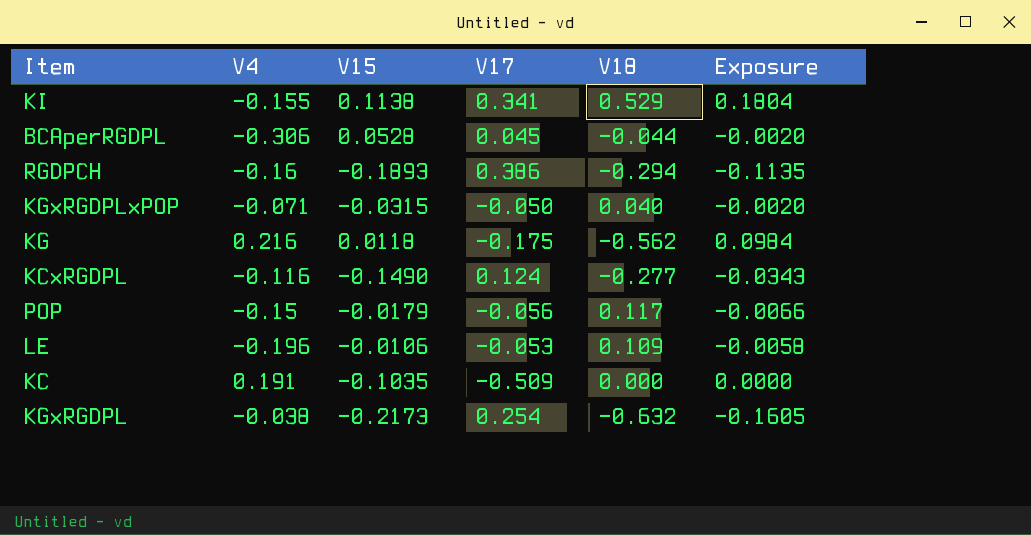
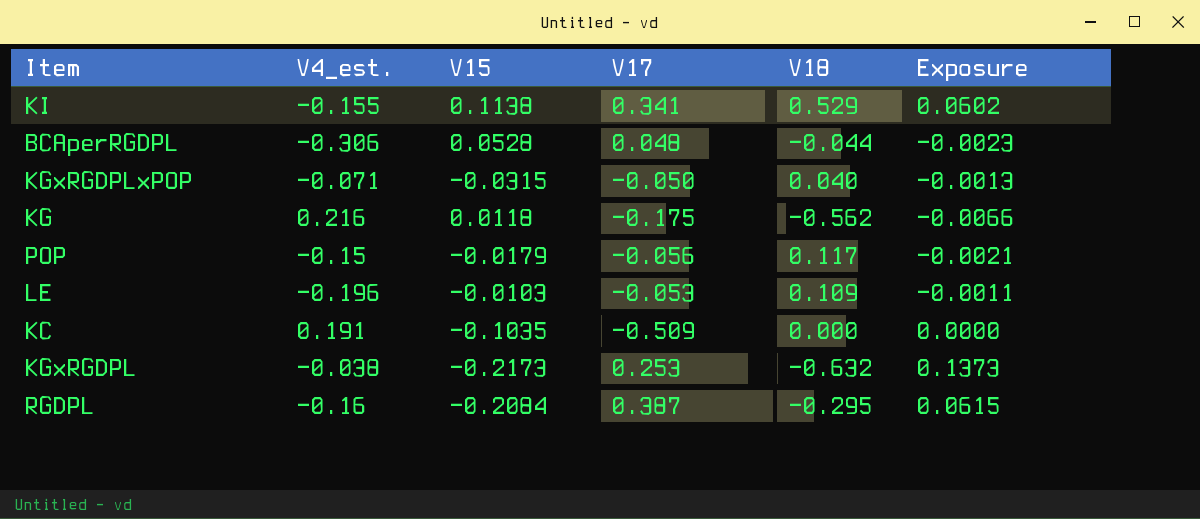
column name: V4 -> V4_est.
column Exposure | formula: [V17] * [V18] -> [V15] * [V18]
row RGDPCH: -0.16 | -0.1893 | 0.386 | -0.294 | -0.1135 -> none
row KCxRGDPL: -0.116 | -0.1490 | 0.124 | -0.277 | -0.0343 -> none
BCAperRGDPL | V17: 0.045 -> 0.048
LE | V15: -0.0106 -> -0.0103
KGxRGDPL | V17: 0.254 -> 0.253
row RGDPL: none -> -0.16 | -0.2084 | 0.387 | -0.295 | 0.0615

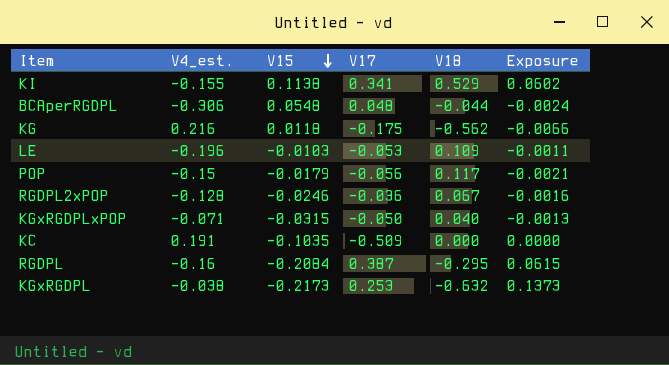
row order: none -> V15 descending
BCAperRGDPL | V15: 0.0528 -> 0.0548
BCAperRGDPL | Exposure: -0.0023 -> -0.0024
row RGDPL2xPOP: none -> -0.128 | -0.0246 | -0.036 | 0.067 | -0.0016

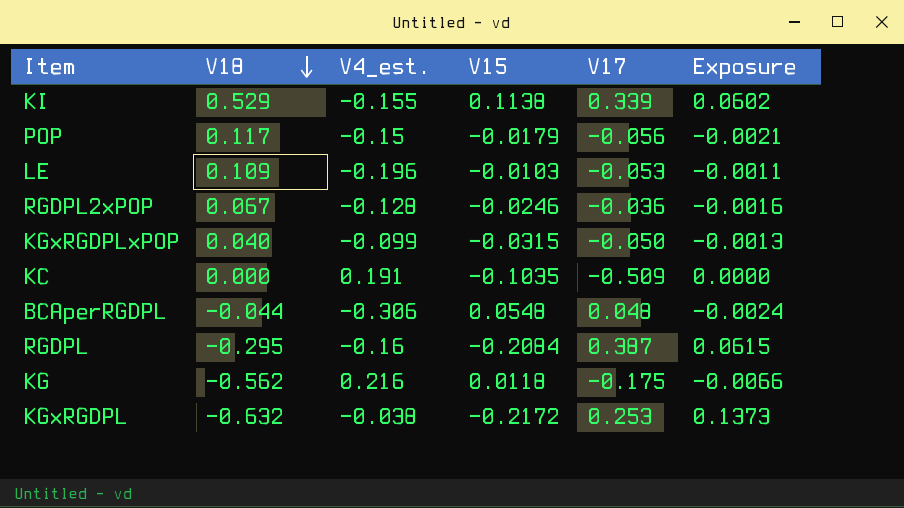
row order: V15 descending -> V18 descending
column V18 | position: 5 -> 2
KI | V17: 0.341 -> 0.339
KGxRGDPLxPOP | V4_est.: -0.071 -> -0.099
KGxRGDPL | V15: -0.2173 -> -0.2172

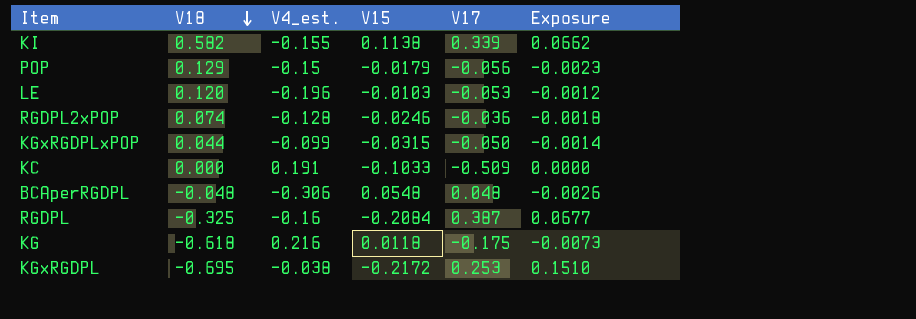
KI | V18: 0.529 -> 0.582
KI | Exposure: 0.0602 -> 0.0662
POP | V18: 0.117 -> 0.129
POP | Exposure: -0.0021 -> -0.0023
LE | V18: 0.109 -> 0.120
LE | Exposure: -0.0011 -> -0.0012
RGDPL2xPOP | V18: 0.067 -> 0.074
RGDPL2xPOP | Exposure: -0.0016 -> -0.0018
KGxRGDPLxPOP | V18: 0.040 -> 0.044
KGxRGDPLxPOP | Exposure: -0.0013 -> -0.0014
KC | V15: -0.1035 -> -0.1033
BCAperRGDPL | V18: -0.044 -> -0.048
BCAperRGDPL | Exposure: -0.0024 -> -0.0026
RGDPL | V18: -0.295 -> -0.325
RGDPL | Exposure: 0.0615 -> 0.0677
KG | V18: -0.562 -> -0.618
KG | Exposure: -0.0066 -> -0.0073
KGxRGDPL | V18: -0.632 -> -0.695
KGxRGDPL | Exposure: 0.1373 -> 0.1510

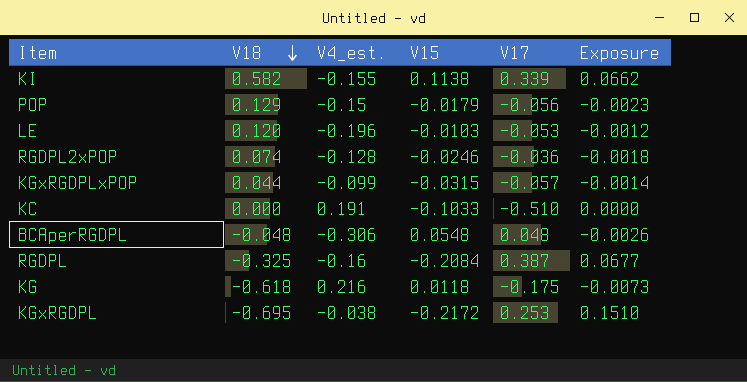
KGxRGDPLxPOP | V17: -0.050 -> -0.057
KC | V17: -0.509 -> -0.510

